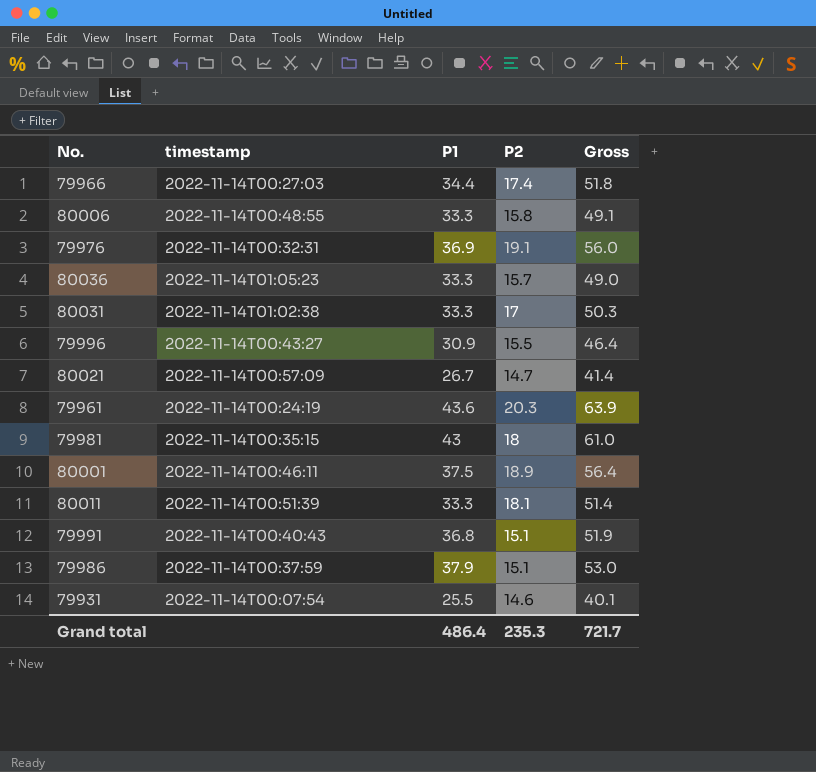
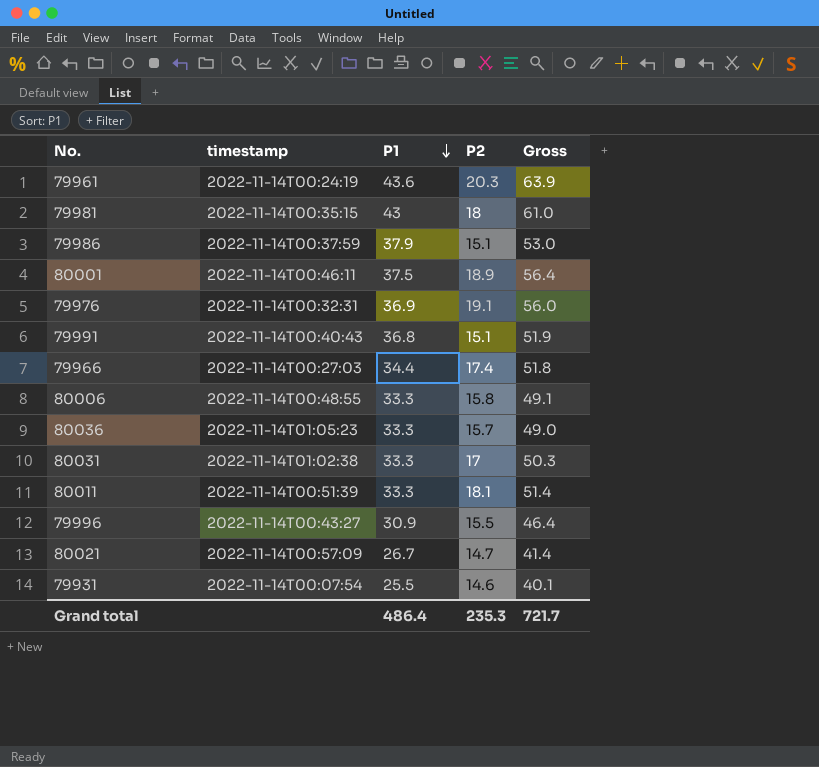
row order: none -> P1 descending

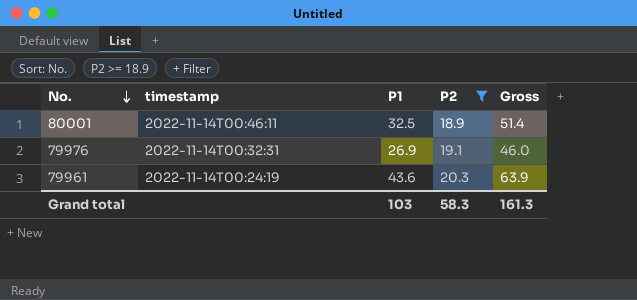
filter: none -> P2 >= 18.9
row order: P1 descending -> No. descending
80001 | P1: 37.5 -> 32.5
80001 | Gross: 56.4 -> 51.4
79976 | P1: 36.9 -> 26.9
79976 | Gross: 56.0 -> 46.0
Grand total | P1: 486.4 -> 103
Grand total | P2: 235.3 -> 58.3
Grand total | Gross: 721.7 -> 161.3

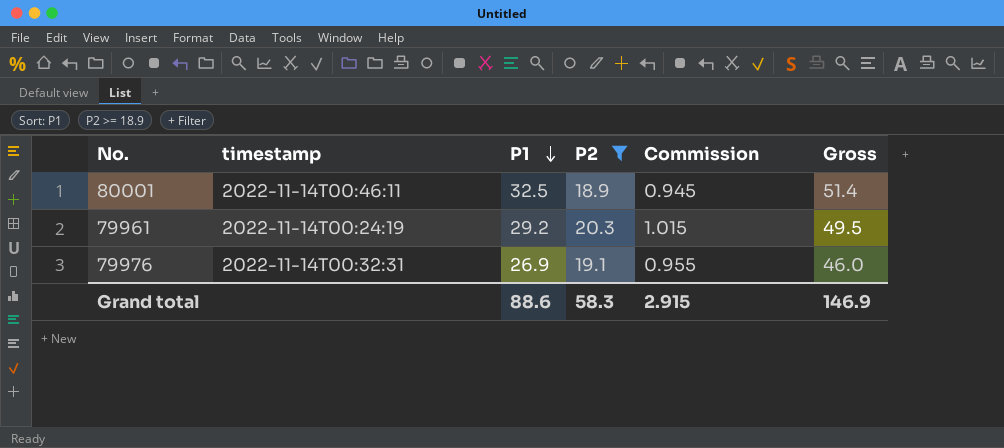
row order: No. descending -> P1 descending
column Commission | formula: none -> [P2] * 0.05
79961 | P1: 43.6 -> 29.2
79961 | Gross: 63.9 -> 49.5
Grand total | P1: 103 -> 88.6
Grand total | Gross: 161.3 -> 146.9

